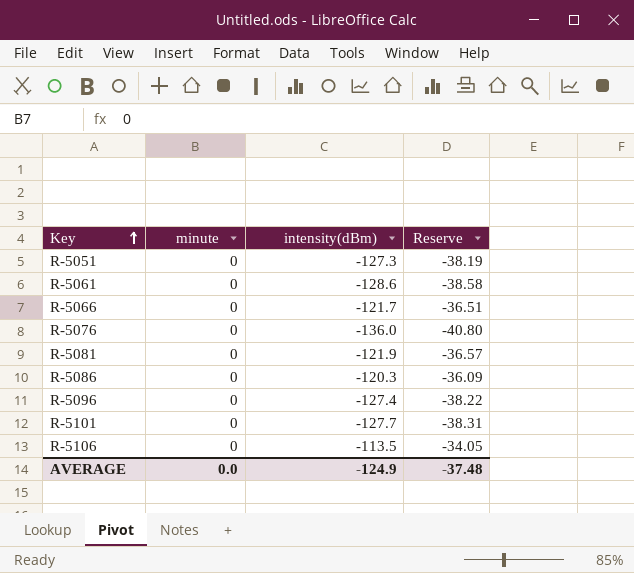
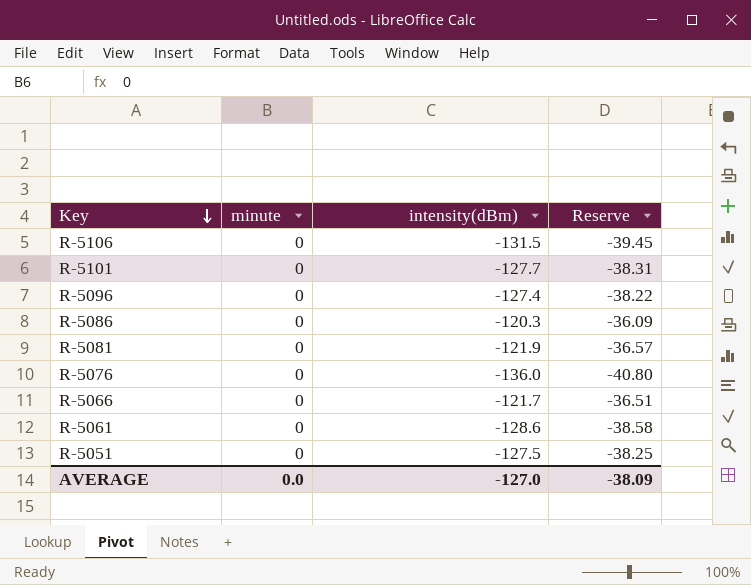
row order: Key ascending -> Key descending
R-5106 | intensity(dBm): -113.5 -> -131.5
R-5106 | Reserve: -34.05 -> -39.45
R-5051 | intensity(dBm): -127.3 -> -127.5
R-5051 | Reserve: -38.19 -> -38.25
AVERAGE | intensity(dBm): -124.9 -> -127.0
AVERAGE | Reserve: -37.48 -> -38.09

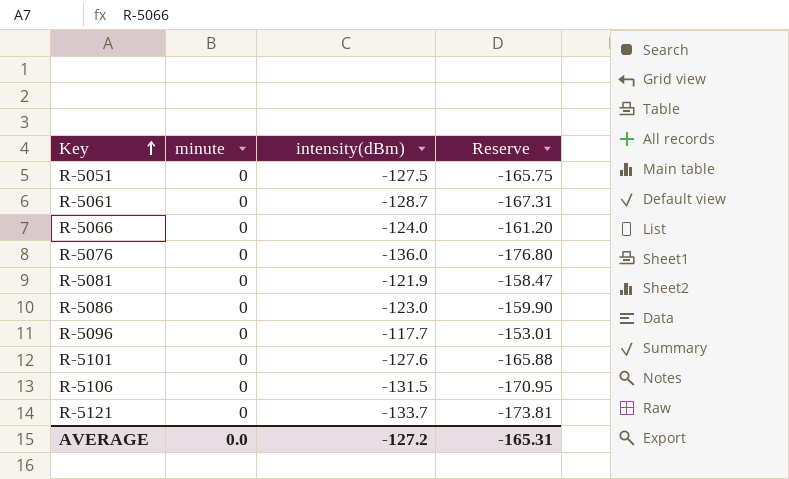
row order: Key descending -> Key ascending
column Reserve | formula: [intensity(dBm)] * 0.3 -> [intensity(dBm)] * 1.3
R-5061 | intensity(dBm): -128.6 -> -128.7
R-5066 | intensity(dBm): -121.7 -> -124.0
R-5086 | intensity(dBm): -120.3 -> -123.0
R-5096 | intensity(dBm): -127.4 -> -117.7
R-5101 | intensity(dBm): -127.7 -> -127.6
row R-5121: none -> 0 | -133.7 | -173.81
AVERAGE | intensity(dBm): -127.0 -> -127.2
AVERAGE | Reserve: -38.09 -> -165.31

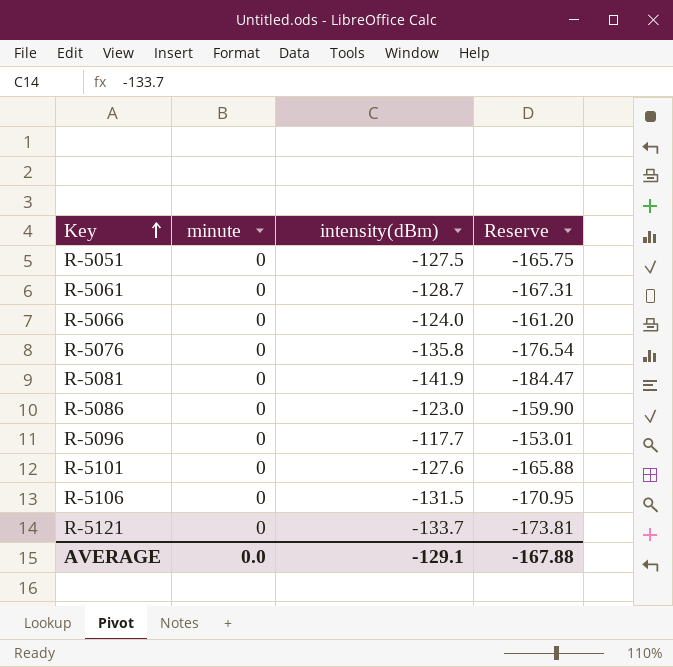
R-5076 | intensity(dBm): -136.0 -> -135.8
R-5076 | Reserve: -176.80 -> -176.54
R-5081 | intensity(dBm): -121.9 -> -141.9
R-5081 | Reserve: -158.47 -> -184.47
AVERAGE | intensity(dBm): -127.2 -> -129.1
AVERAGE | Reserve: -165.31 -> -167.88

